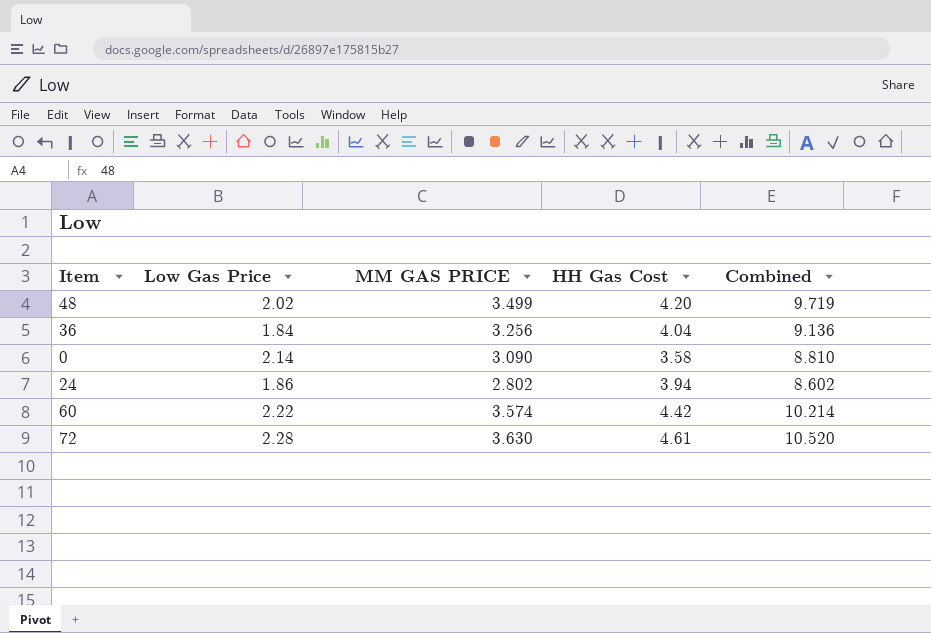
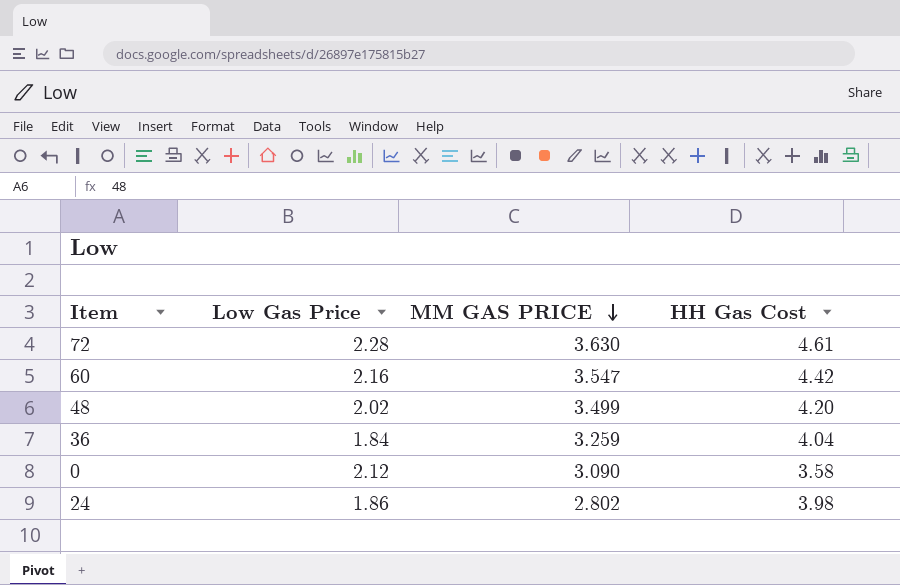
row order: none -> MM GAS PRICE descending
column Combined | formula: [Low Gas Price] + [MM GAS PRICE] + [HH Gas Cost] -> none
60 | Low Gas Price: 2.22 -> 2.16
60 | MM GAS PRICE: 3.574 -> 3.547
36 | MM GAS PRICE: 3.256 -> 3.259
0 | Low Gas Price: 2.14 -> 2.12
24 | HH Gas Cost: 3.94 -> 3.98

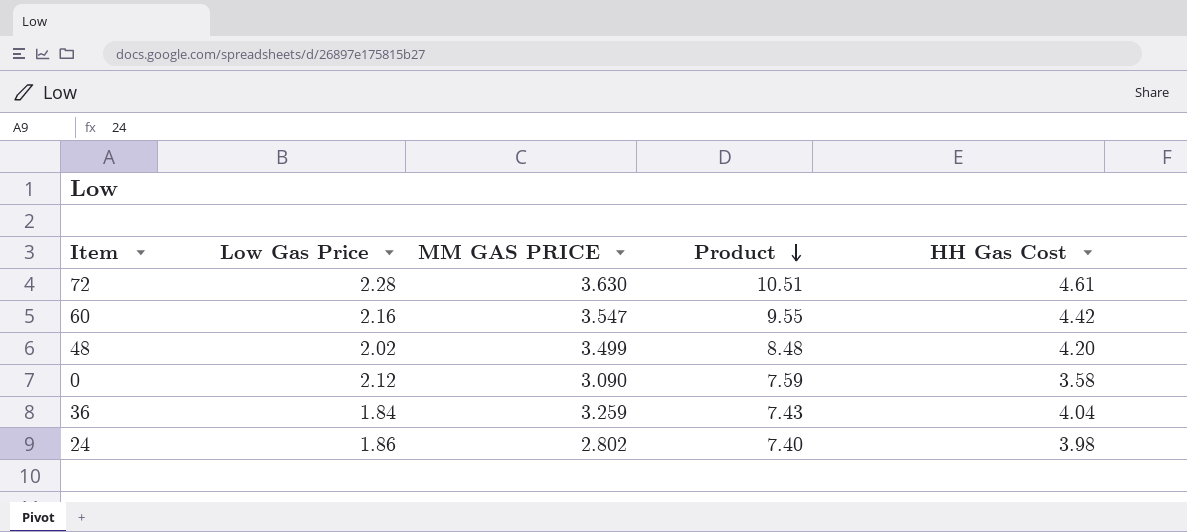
row order: MM GAS PRICE descending -> Product descending
column Product | formula: none -> [Low Gas Price] * [HH Gas Cost]

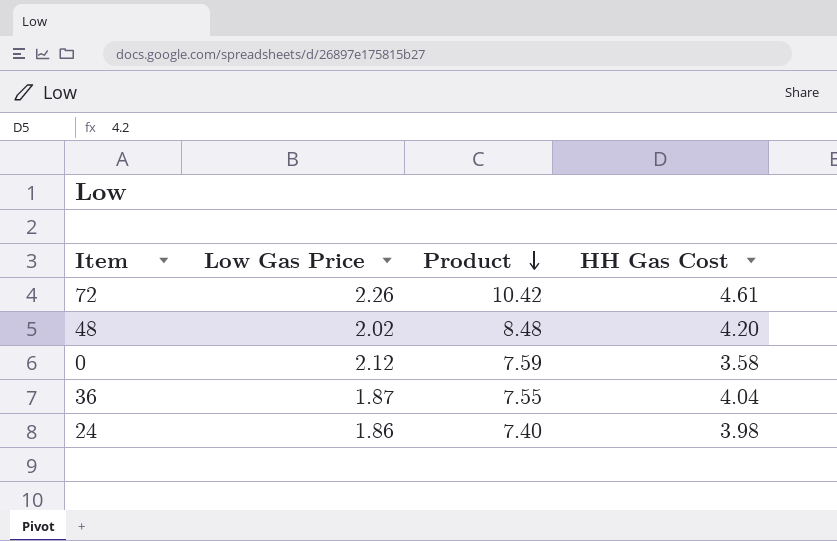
column MM GAS PRICE | position: 3 -> none
row 60: 2.16 | 3.547 | 9.55 | 4.42 -> none
72 | Low Gas Price: 2.28 -> 2.26
72 | Product: 10.51 -> 10.42
36 | Low Gas Price: 1.84 -> 1.87
36 | Product: 7.43 -> 7.55

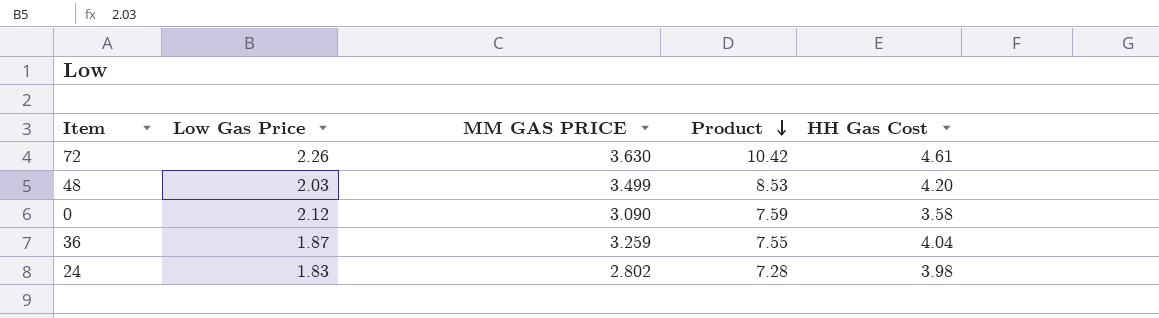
column MM GAS PRICE | position: none -> 3
48 | Low Gas Price: 2.02 -> 2.03
48 | Product: 8.48 -> 8.53
24 | Low Gas Price: 1.86 -> 1.83
24 | Product: 7.40 -> 7.28

